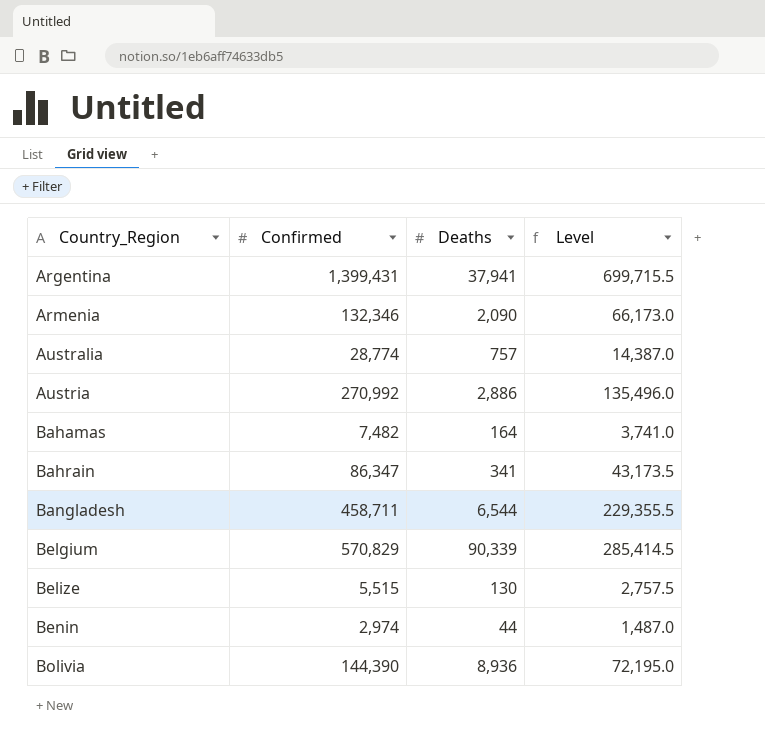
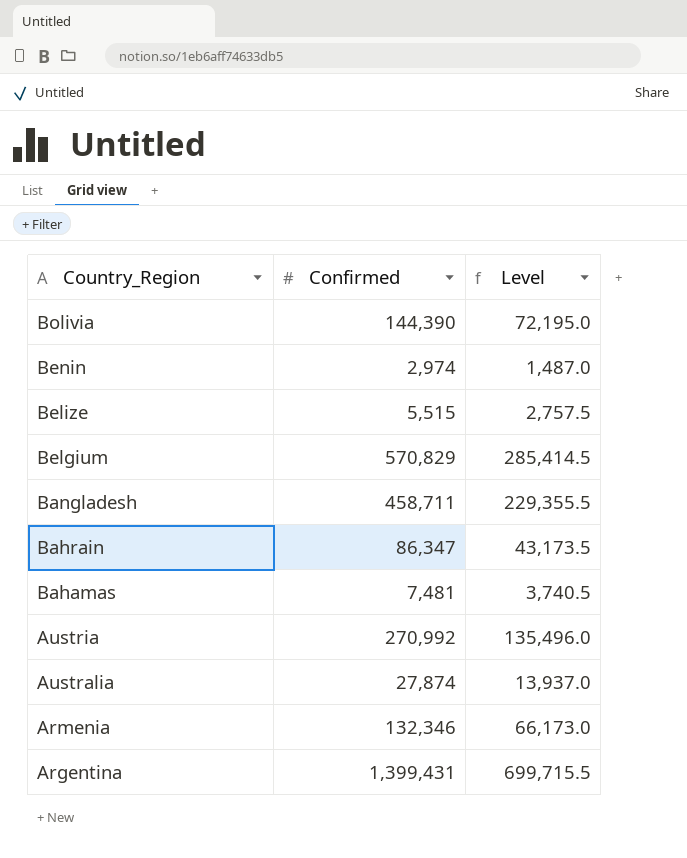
row order: Country_Region ascending -> Country_Region descending
column Deaths | position: 3 -> none
Bahamas | Confirmed: 7,482 -> 7,481
Bahamas | Level: 3,741.0 -> 3,740.5
Australia | Confirmed: 28,774 -> 27,874
Australia | Level: 14,387.0 -> 13,937.0

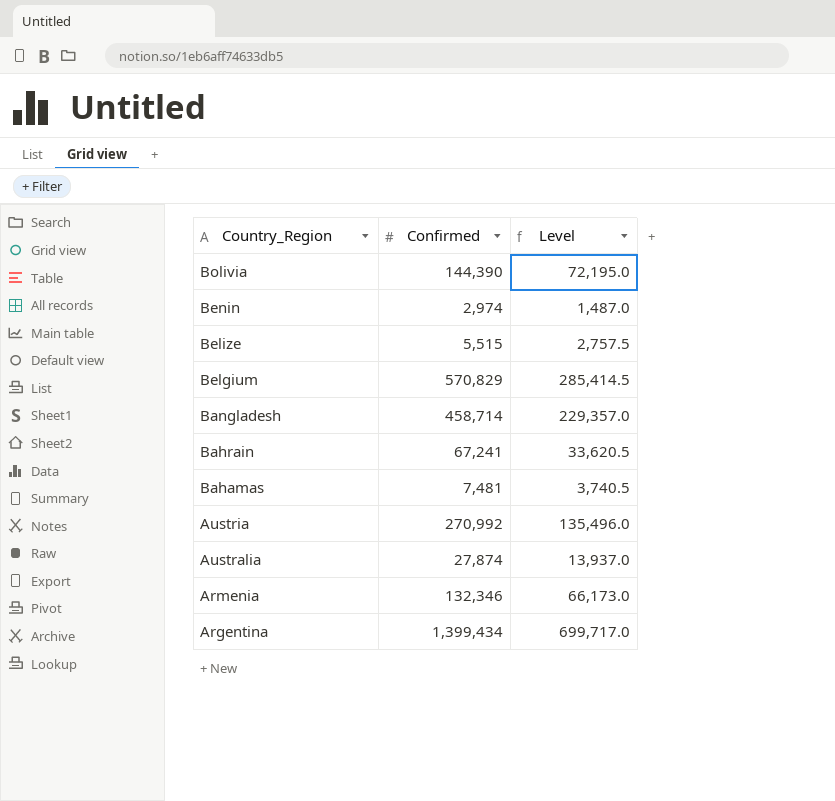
Bangladesh | Confirmed: 458,711 -> 458,714
Bangladesh | Level: 229,355.5 -> 229,357.0
Bahrain | Confirmed: 86,347 -> 67,241
Bahrain | Level: 43,173.5 -> 33,620.5
Argentina | Confirmed: 1,399,431 -> 1,399,434
Argentina | Level: 699,715.5 -> 699,717.0

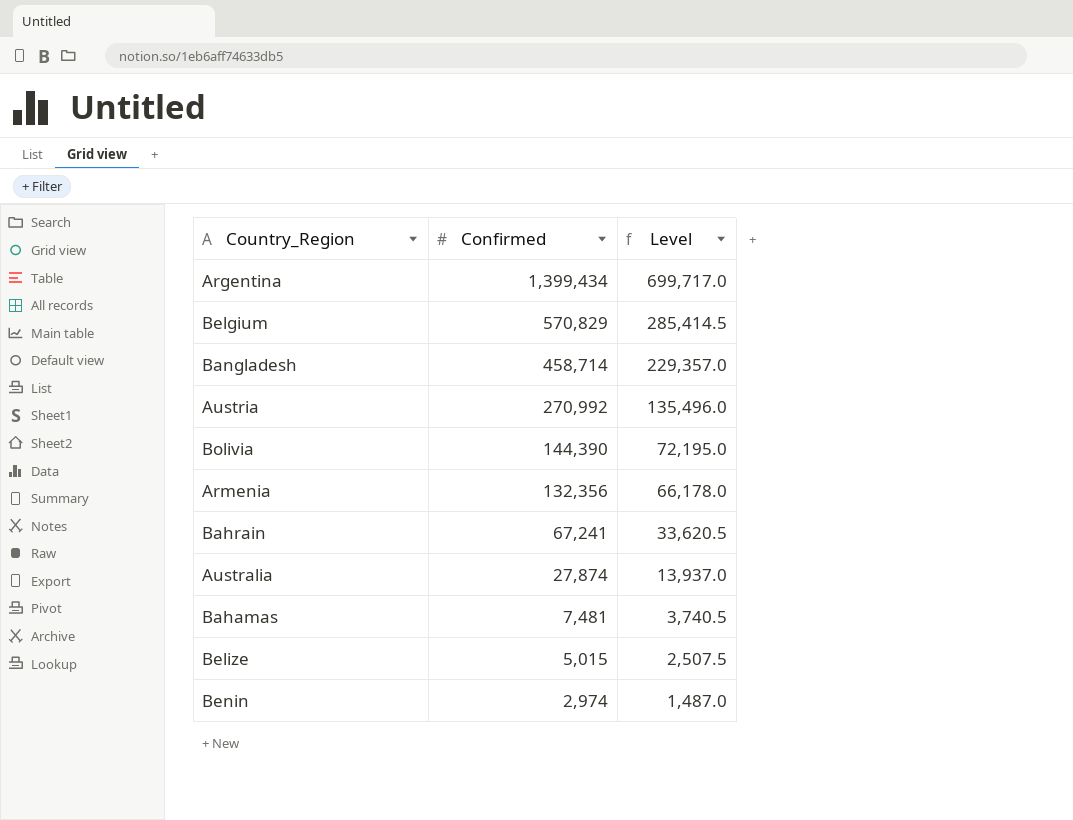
row order: Country_Region descending -> Confirmed descending
Armenia | Confirmed: 132,346 -> 132,356
Armenia | Level: 66,173.0 -> 66,178.0
Belize | Confirmed: 5,515 -> 5,015
Belize | Level: 2,757.5 -> 2,507.5

